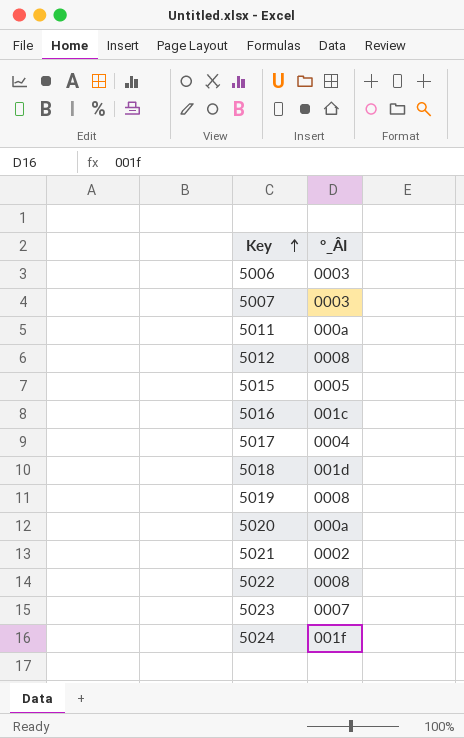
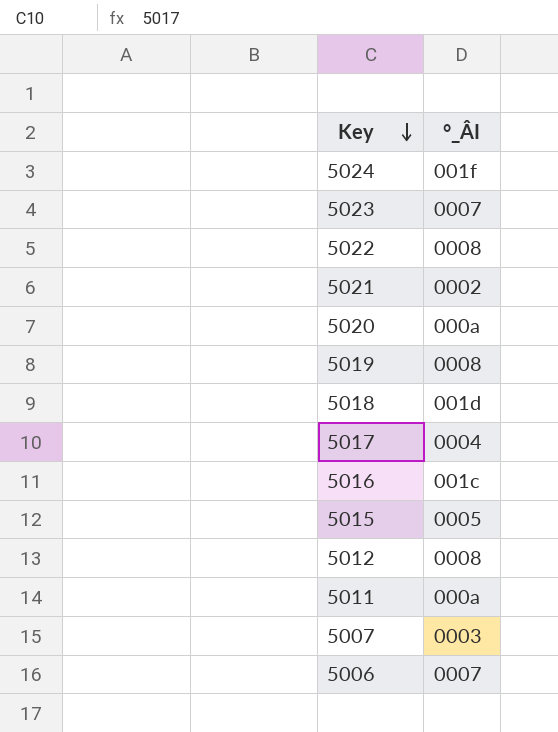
row order: Key ascending -> Key descending
5006 | °_ÂI: 0003 -> 0007

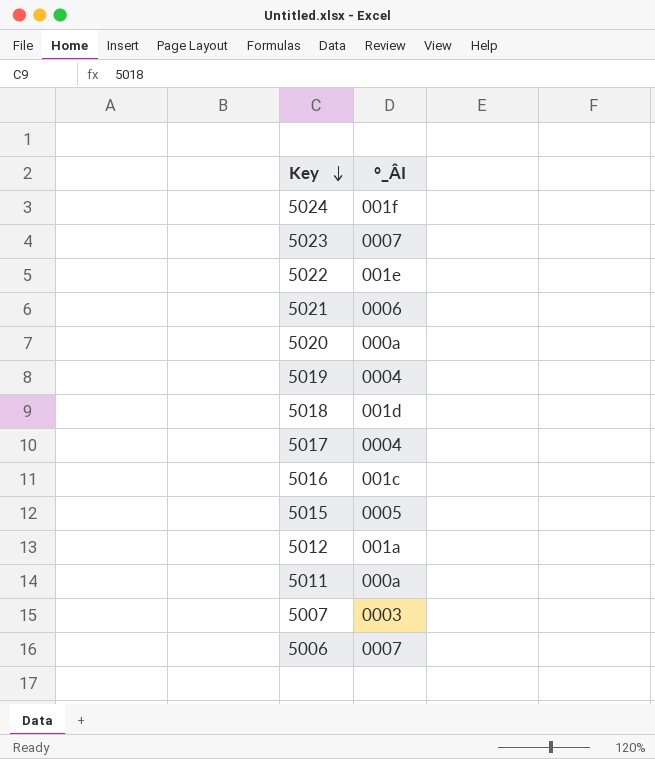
5022 | °_ÂI: 0008 -> 001e
5021 | °_ÂI: 0002 -> 0006
5019 | °_ÂI: 0008 -> 0004
5012 | °_ÂI: 0008 -> 001a

